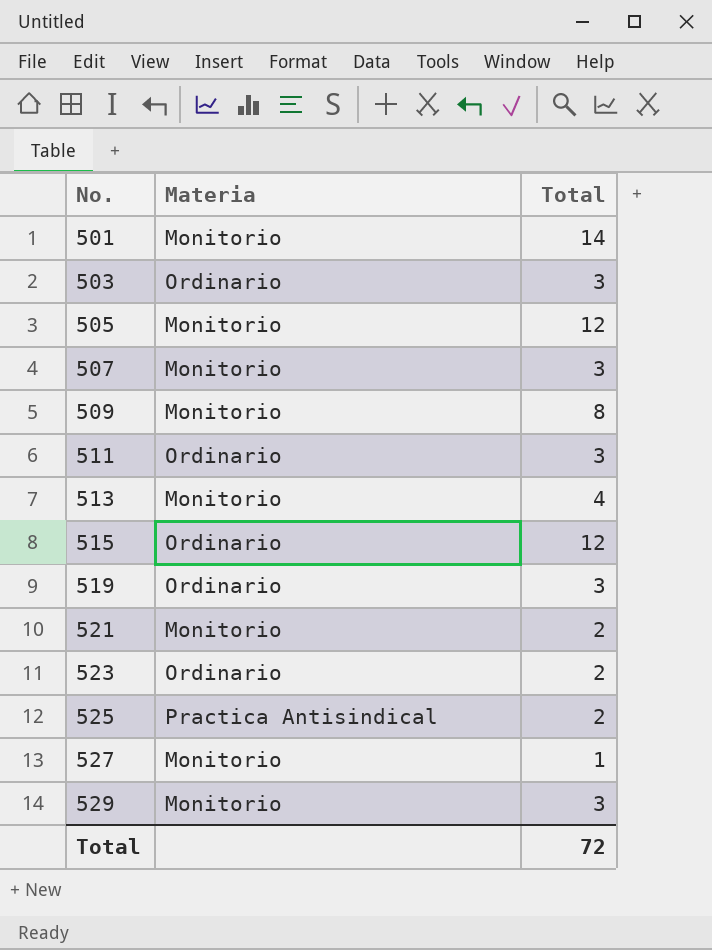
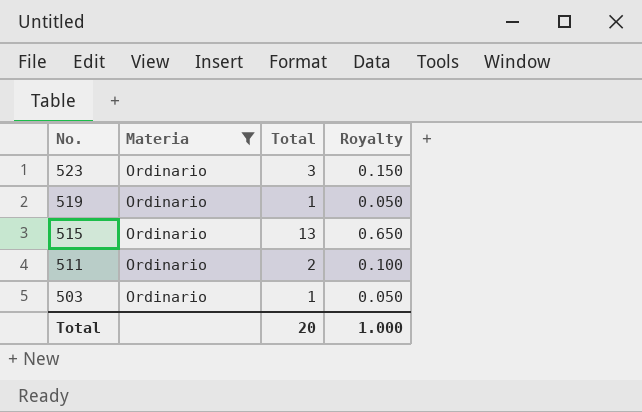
filter: none -> Materia = Ordinario
row order: No. ascending -> No. descending
column Royalty | formula: none -> [Total] * 0.05
523 | Total: 2 -> 3
519 | Total: 3 -> 1
515 | Total: 12 -> 13
511 | Total: 3 -> 2
503 | Total: 3 -> 1
Total | Total: 72 -> 20

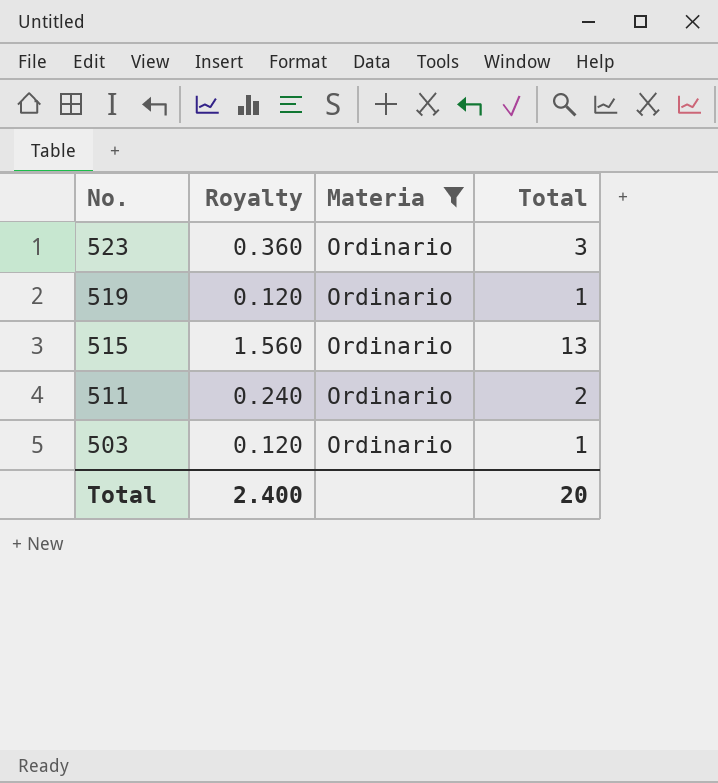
column Royalty | formula: [Total] * 0.05 -> [Total] * 0.12
column Royalty | position: 4 -> 2
Total | Royalty: 1.000 -> 2.400

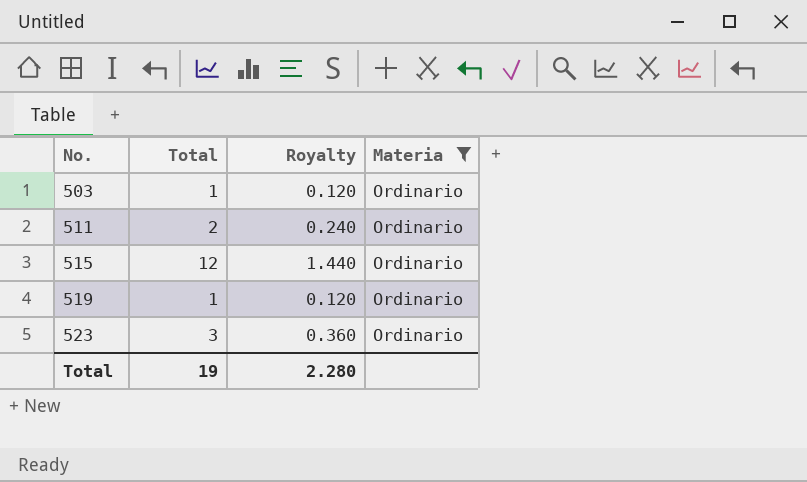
row order: No. descending -> No. ascending
column Total | position: 4 -> 2
515 | Total: 13 -> 12
515 | Royalty: 1.560 -> 1.440
Total | Total: 20 -> 19
Total | Royalty: 2.400 -> 2.280

